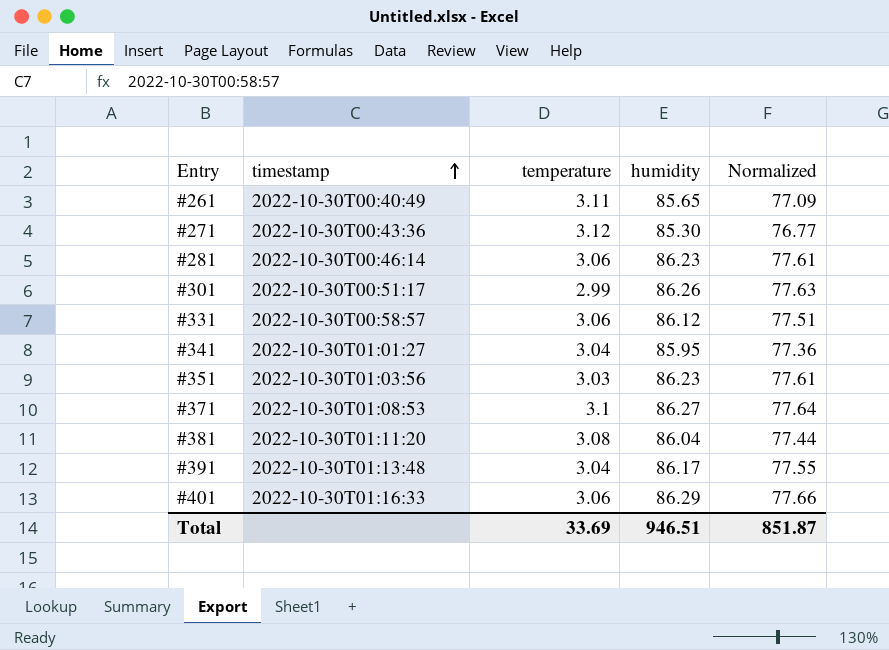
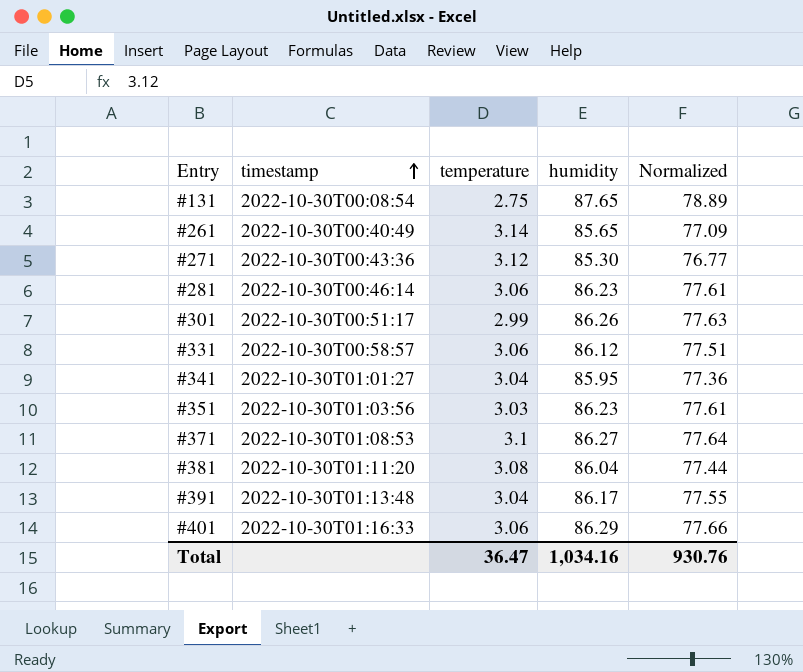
row #131: none -> 2022-10-30T00:08:54 | 2.75 | 87.65 | 78.89
#261 | temperature: 3.11 -> 3.14
Total | temperature: 33.69 -> 36.47
Total | humidity: 946.51 -> 1,034.16
Total | Normalized: 851.87 -> 930.76

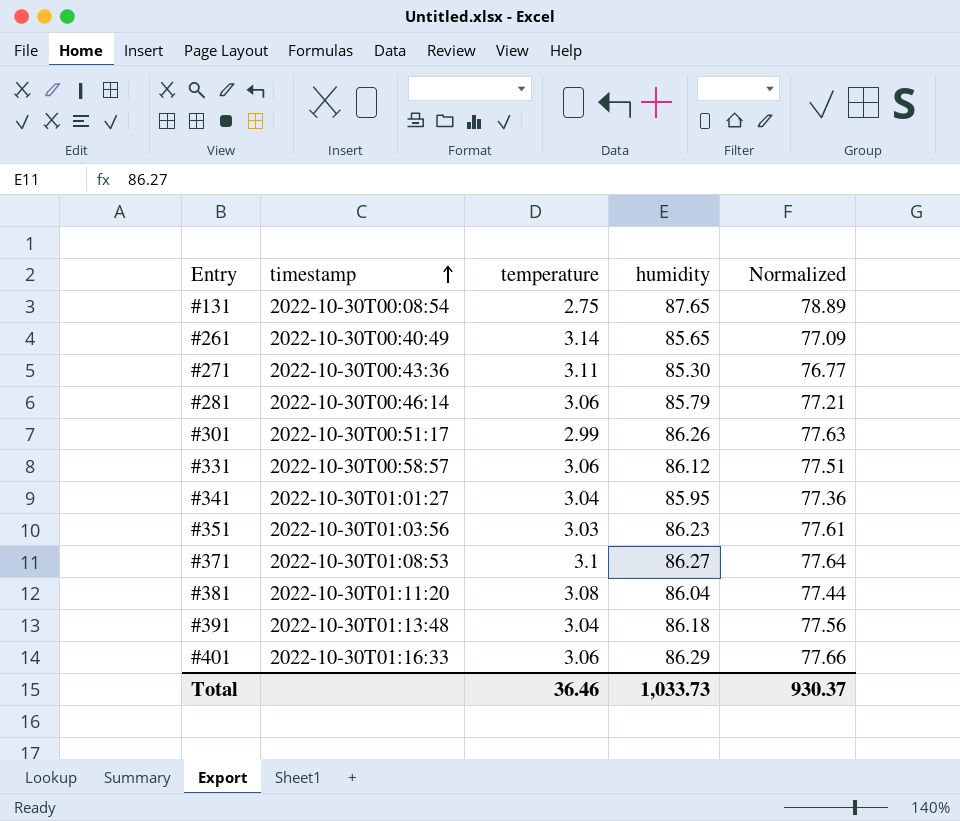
#271 | temperature: 3.12 -> 3.11
#281 | humidity: 86.23 -> 85.79
#281 | Normalized: 77.61 -> 77.21
#391 | humidity: 86.17 -> 86.18
#391 | Normalized: 77.55 -> 77.56
Total | temperature: 36.47 -> 36.46
Total | humidity: 1,034.16 -> 1,033.73
Total | Normalized: 930.76 -> 930.37

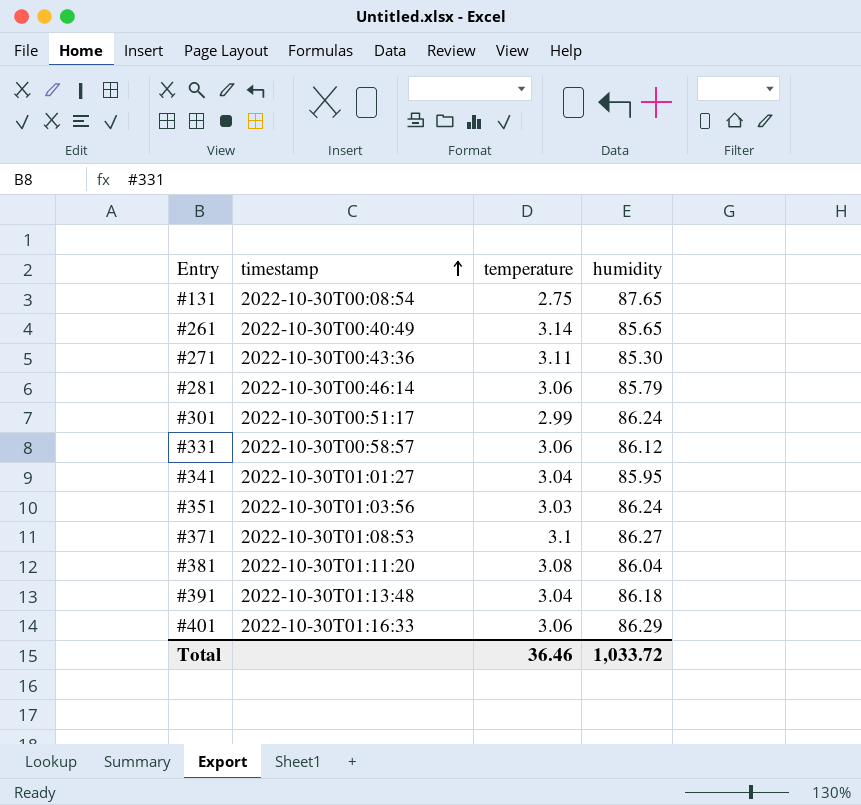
column Normalized | formula: [humidity] * 0.9 -> none
#301 | humidity: 86.26 -> 86.24
#351 | humidity: 86.23 -> 86.24
Total | humidity: 1,033.73 -> 1,033.72

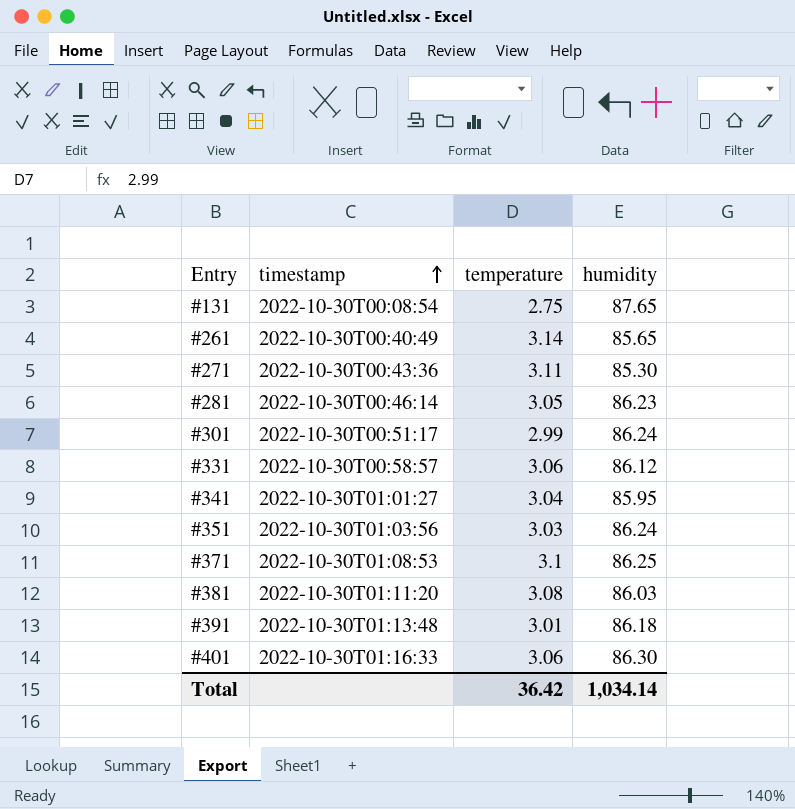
#281 | temperature: 3.06 -> 3.05
#281 | humidity: 85.79 -> 86.23
#371 | humidity: 86.27 -> 86.25
#381 | humidity: 86.04 -> 86.03
#391 | temperature: 3.04 -> 3.01
#401 | humidity: 86.29 -> 86.30
Total | temperature: 36.46 -> 36.42
Total | humidity: 1,033.72 -> 1,034.14

